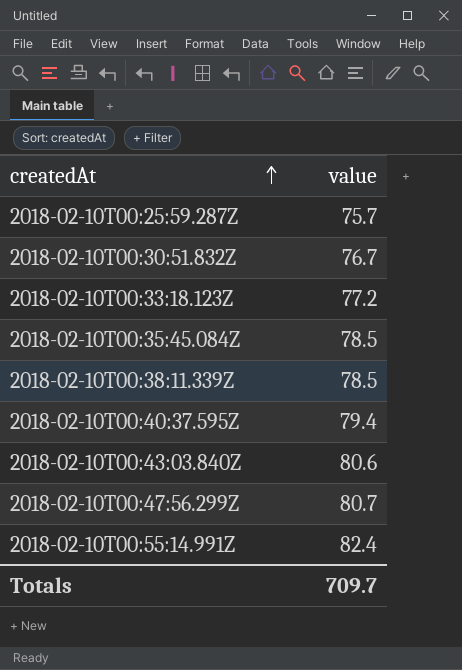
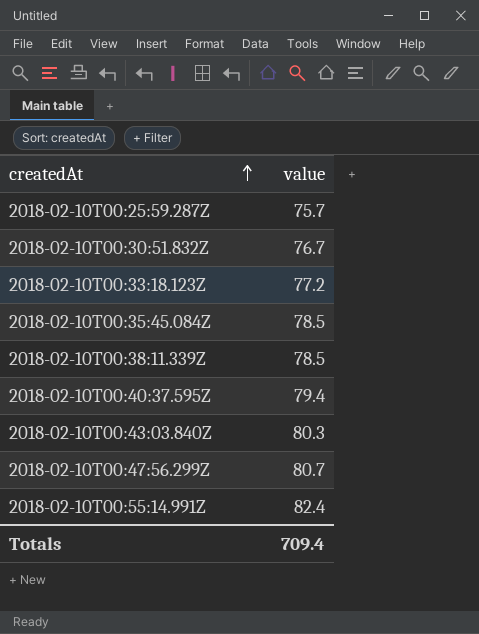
2018-02-10T00:43:03.840Z | value: 80.6 -> 80.3
Totals | value: 709.7 -> 709.4

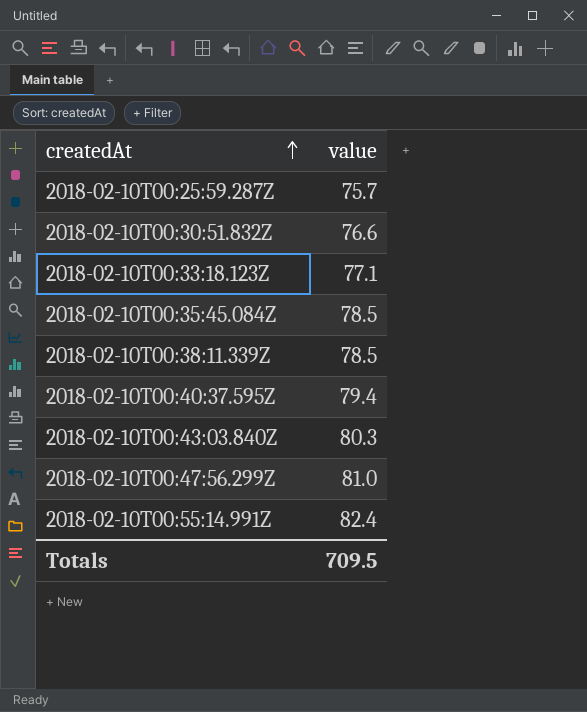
2018-02-10T00:30:51.832Z | value: 76.7 -> 76.6
2018-02-10T00:33:18.123Z | value: 77.2 -> 77.1
2018-02-10T00:47:56.299Z | value: 80.7 -> 81.0
Totals | value: 709.4 -> 709.5

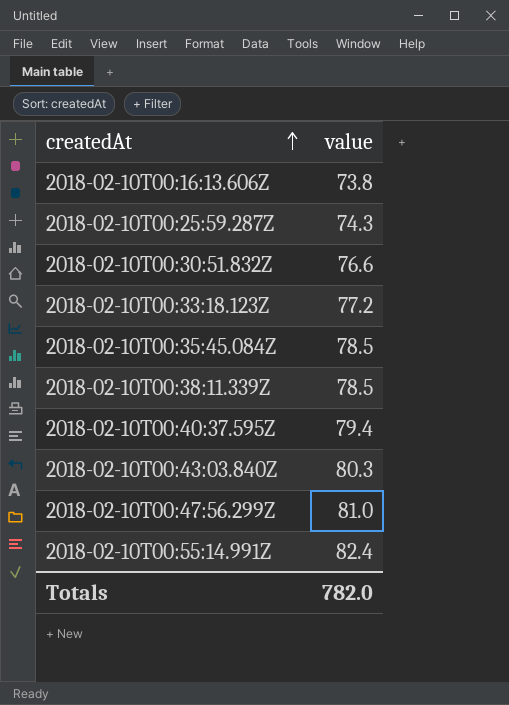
row 2018-02-10T00:16:13.606Z: none -> 73.8
2018-02-10T00:25:59.287Z | value: 75.7 -> 74.3
2018-02-10T00:33:18.123Z | value: 77.1 -> 77.2
Totals | value: 709.5 -> 782.0

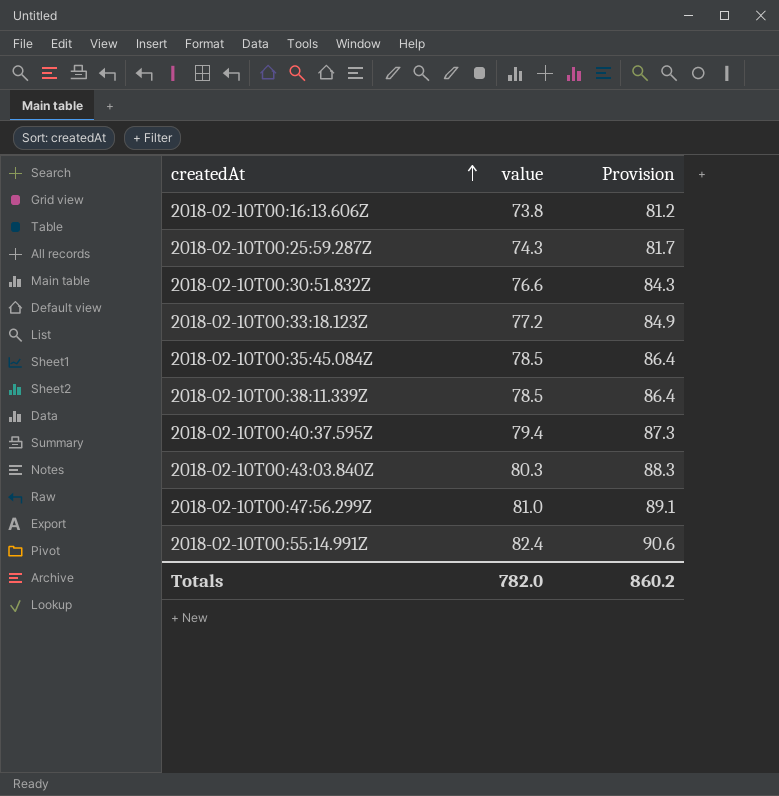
column Provision | formula: none -> [value] * 1.1

